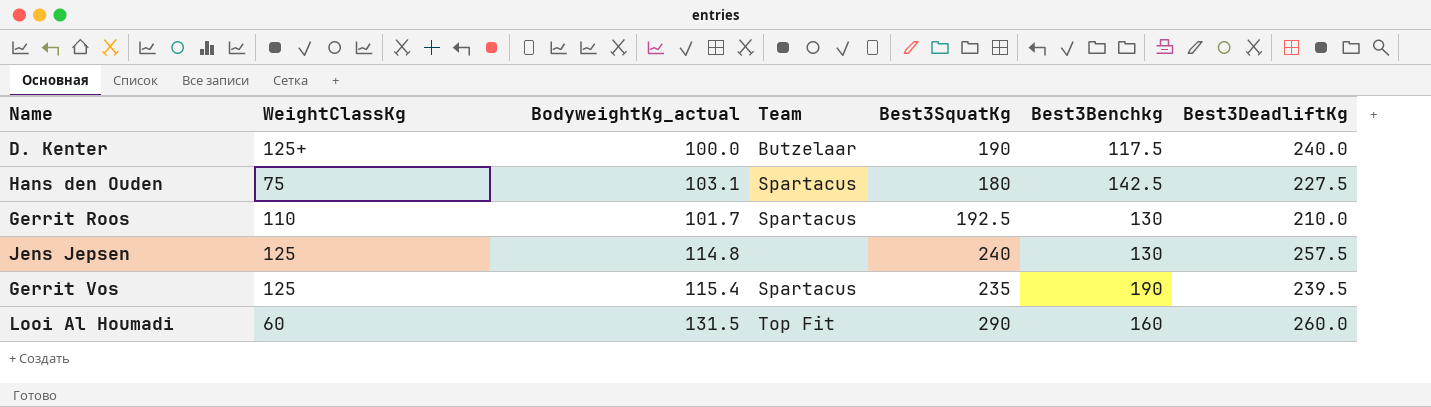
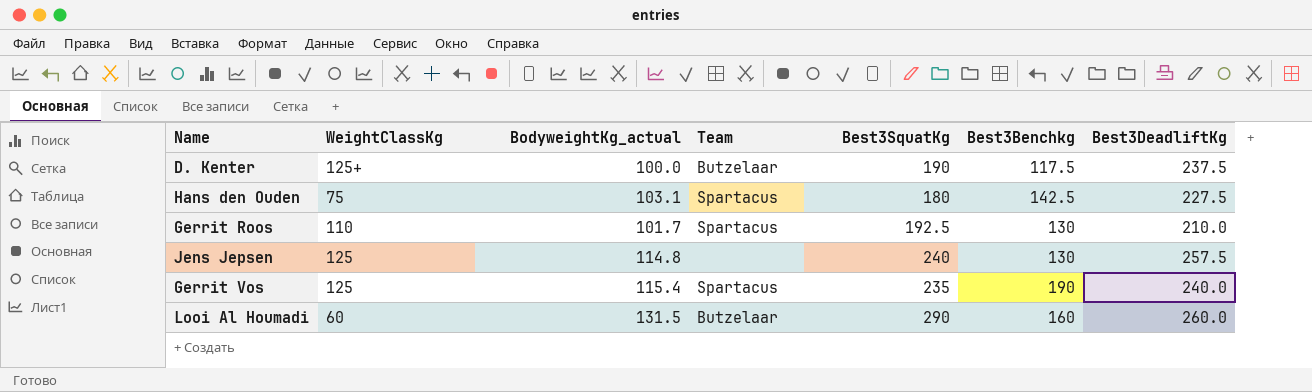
D. Kenter | Best3DeadliftKg: 240.0 -> 237.5
Gerrit Vos | Best3DeadliftKg: 239.5 -> 240.0
Looi Al Houmadi | Team: Top Fit -> Butzelaar

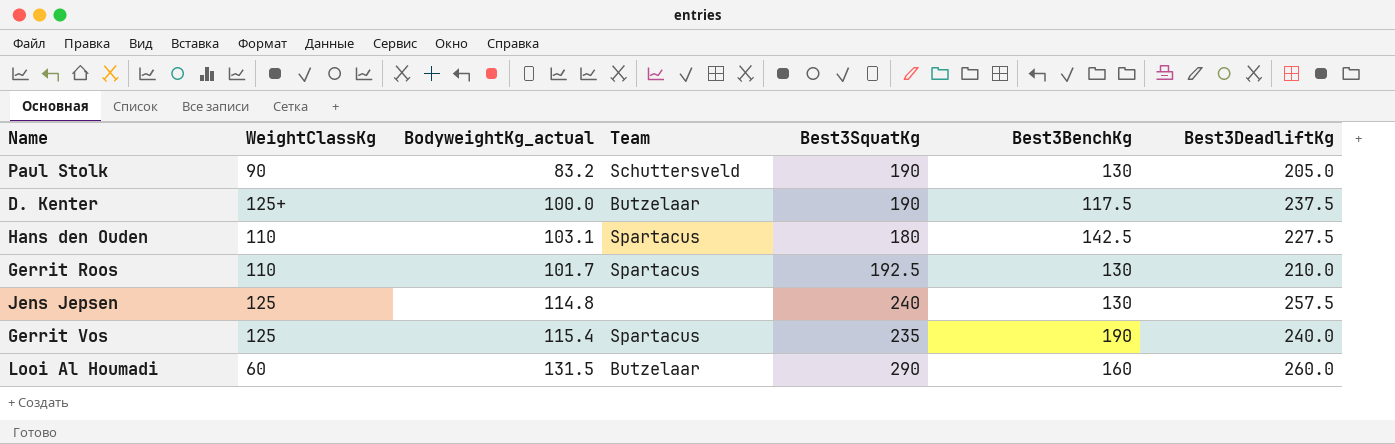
column name: Best3Benchkg -> Best3BenchKg
row Paul Stolk: none -> 90 | 83.2 | Schuttersveld | 190 | 130 | 205.0
Hans den Ouden | WeightClassKg: 75 -> 110

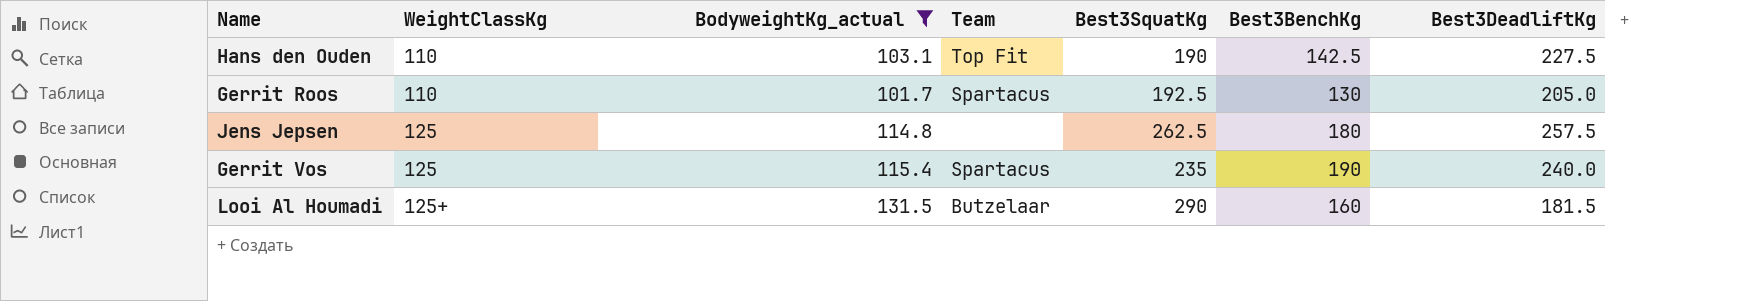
filter: none -> BodyweightKg_actual >= 101.7
Hans den Ouden | Team: Spartacus -> Top Fit
Hans den Ouden | Best3SquatKg: 180 -> 190
Gerrit Roos | Best3DeadliftKg: 210.0 -> 205.0
Jens Jepsen | Best3SquatKg: 240 -> 262.5
Jens Jepsen | Best3BenchKg: 130 -> 180
Looi Al Houmadi | WeightClassKg: 60 -> 125+
Looi Al Houmadi | Best3DeadliftKg: 260.0 -> 181.5

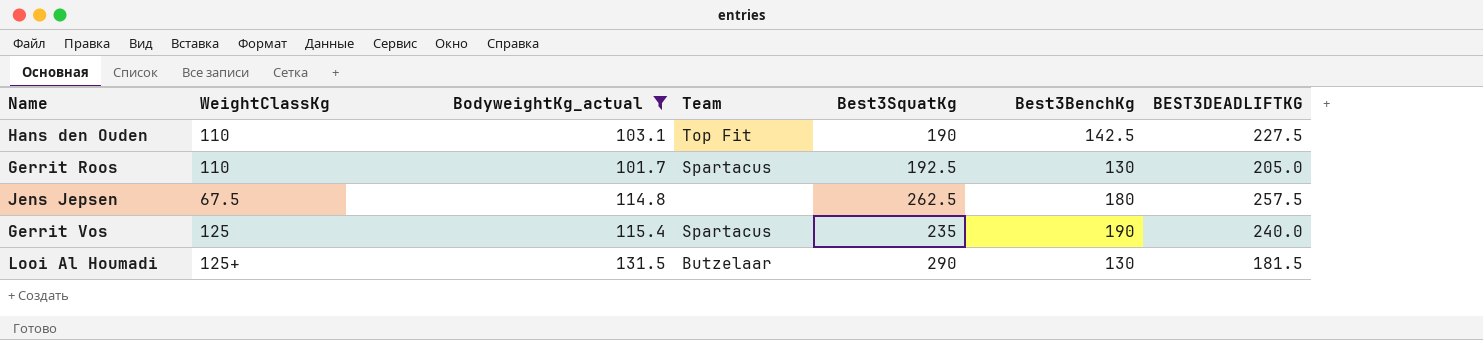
column name: Best3DeadliftKg -> BEST3DEADLIFTKG
Jens Jepsen | WeightClassKg: 125 -> 67.5
Looi Al Houmadi | Best3BenchKg: 160 -> 130

